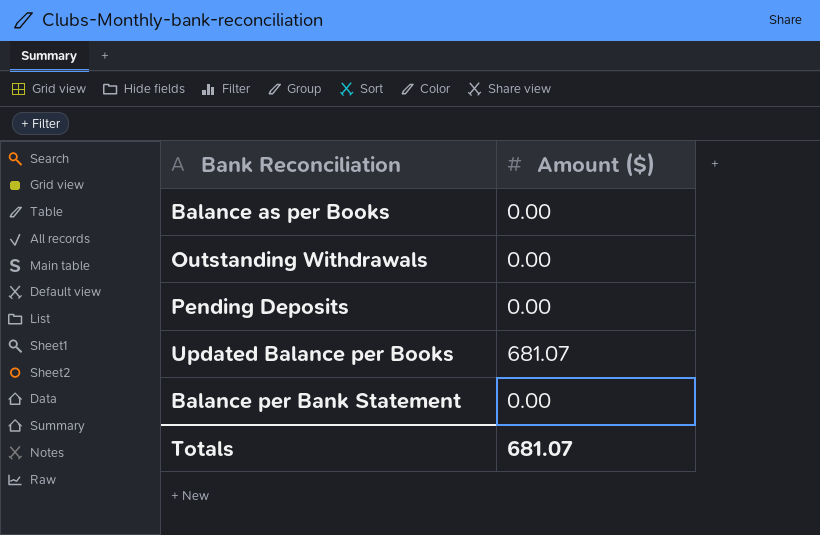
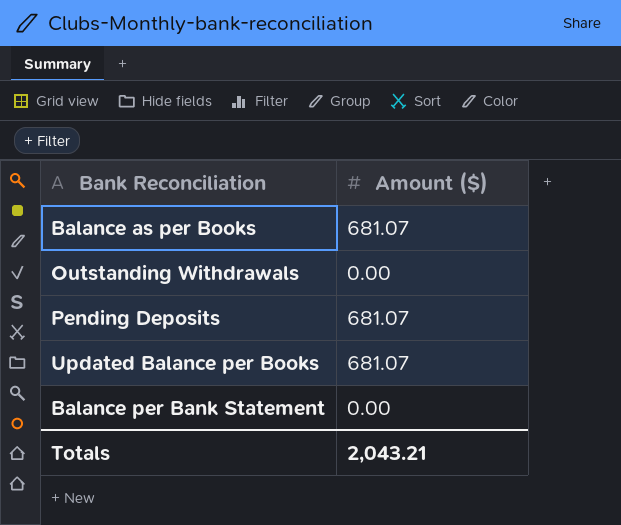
Balance as per Books | Amount ($): 0.00 -> 681.07
Pending Deposits | Amount ($): 0.00 -> 681.07
Totals | Amount ($): 681.07 -> 2,043.21

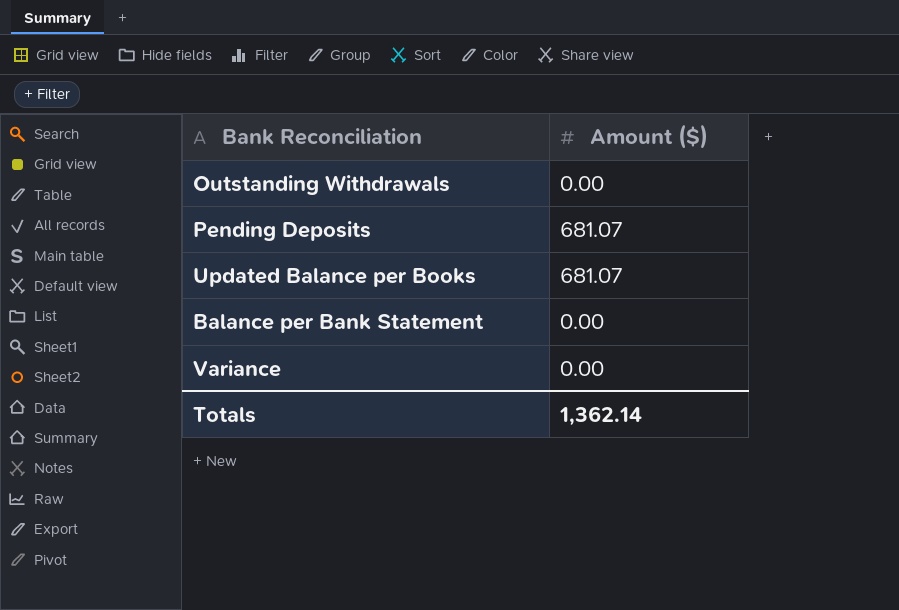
row Balance as per Books: 681.07 -> none
row Variance: none -> 0.00
Totals | Amount ($): 2,043.21 -> 1,362.14

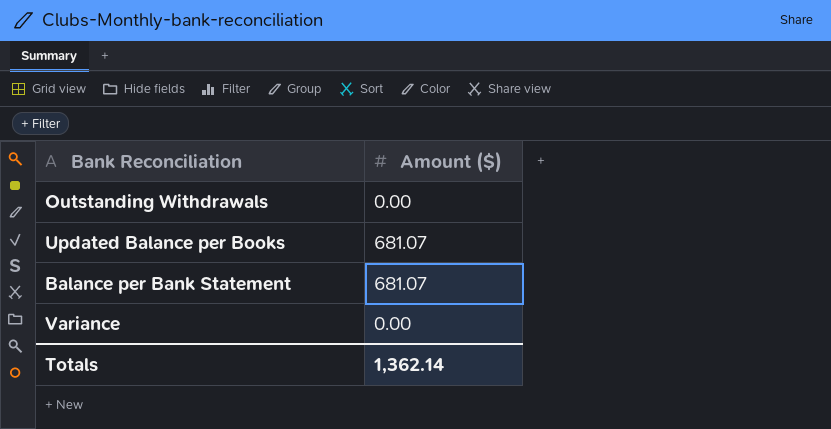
row Pending Deposits: 681.07 -> none
Balance per Bank Statement | Amount ($): 0.00 -> 681.07

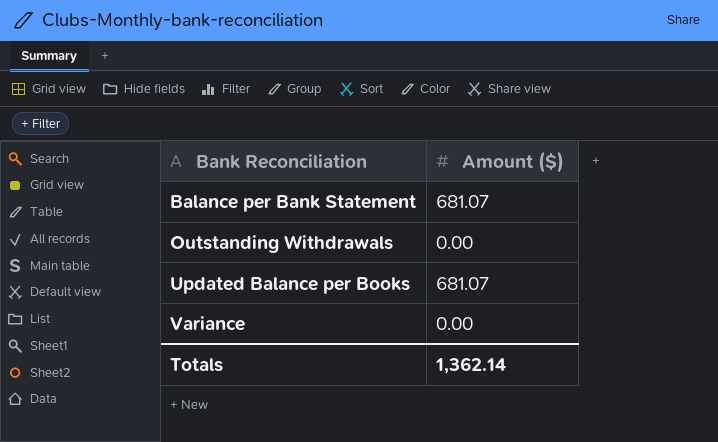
row order: none -> Bank Reconciliation ascending

